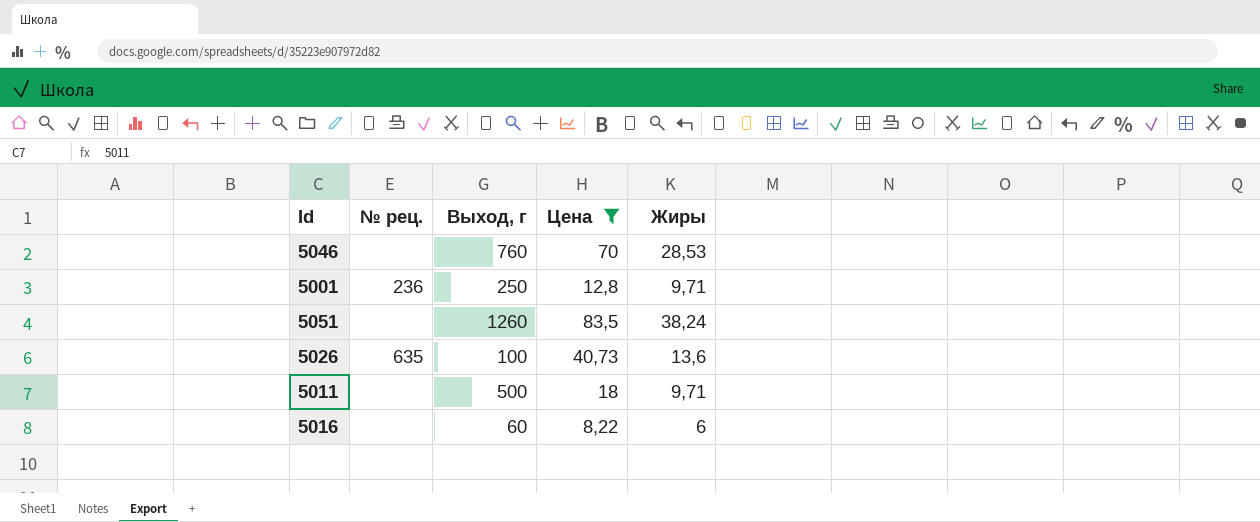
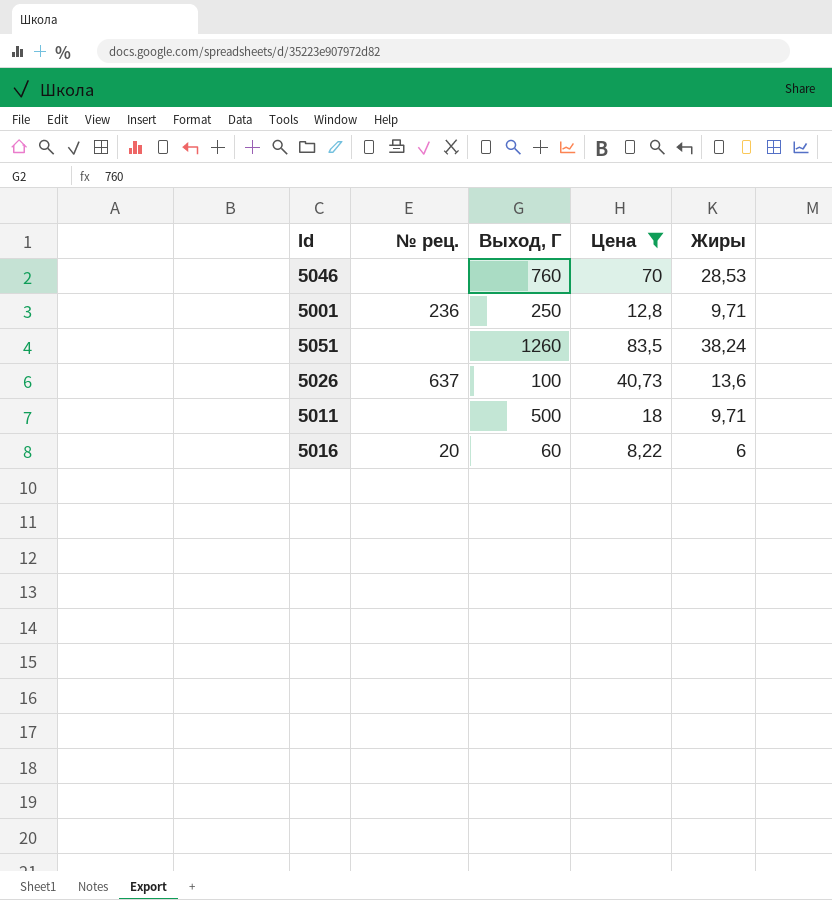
column name: Выход, г -> Выход, Г
5026 | № рец.: 635 -> 637
5016 | № рец.: none -> 20

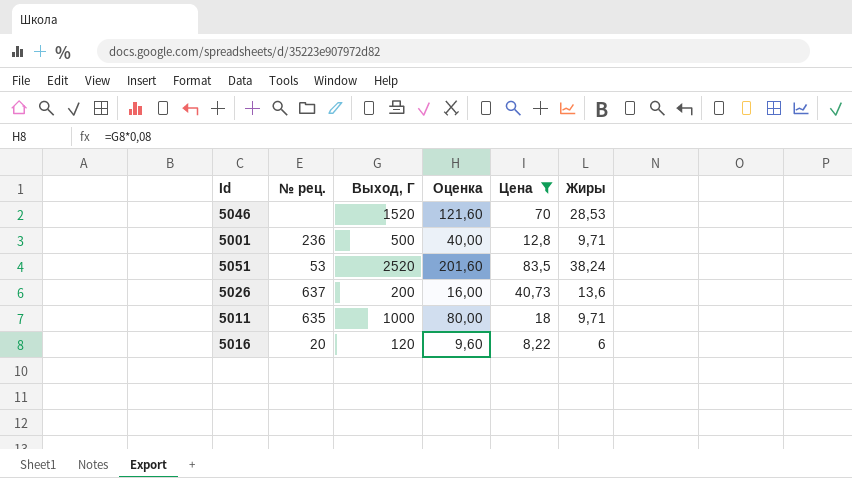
column Оценка | formula: none -> [Выход, Г] * 0,08
5046 | Выход, Г: 760 -> 1520
5001 | Выход, Г: 250 -> 500
5051 | № рец.: none -> 53
5051 | Выход, Г: 1260 -> 2520
5026 | Выход, Г: 100 -> 200
5011 | № рец.: none -> 635
5011 | Выход, Г: 500 -> 1000
5016 | Выход, Г: 60 -> 120

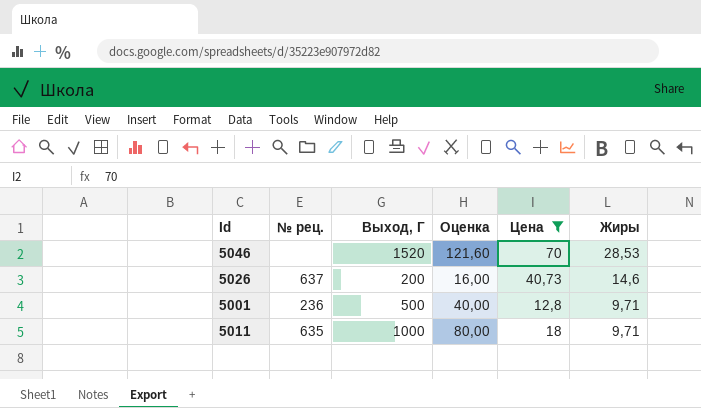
row order: none -> Жиры descending
row 5051: 53 | 2520 | 201,60 | 83,5 | 38,24 -> none
row 5016: 20 | 120 | 9,60 | 8,22 | 6 -> none
5026 | Жиры: 13,6 -> 14,6

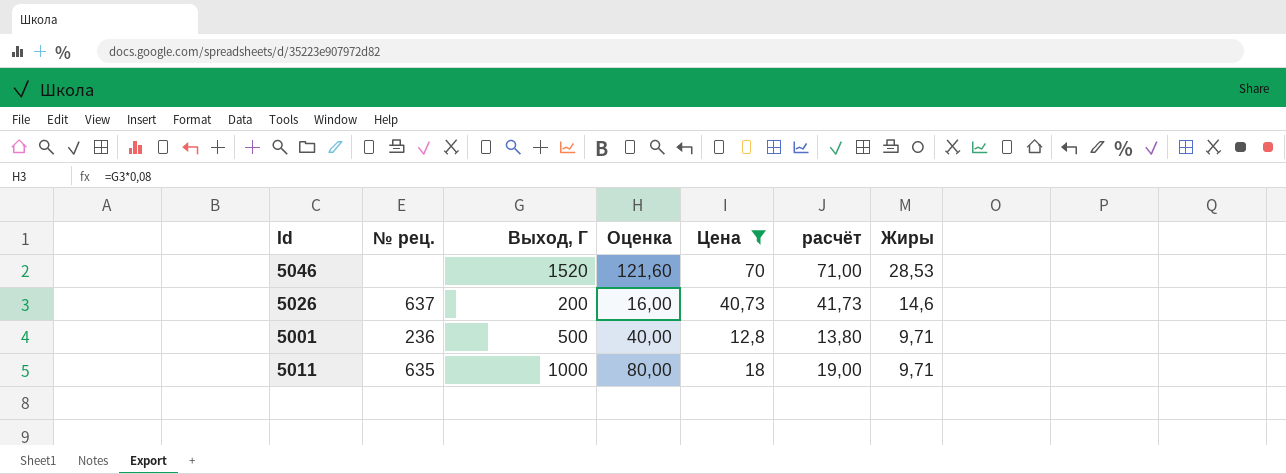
column расчёт | formula: none -> [Цена] + 1

